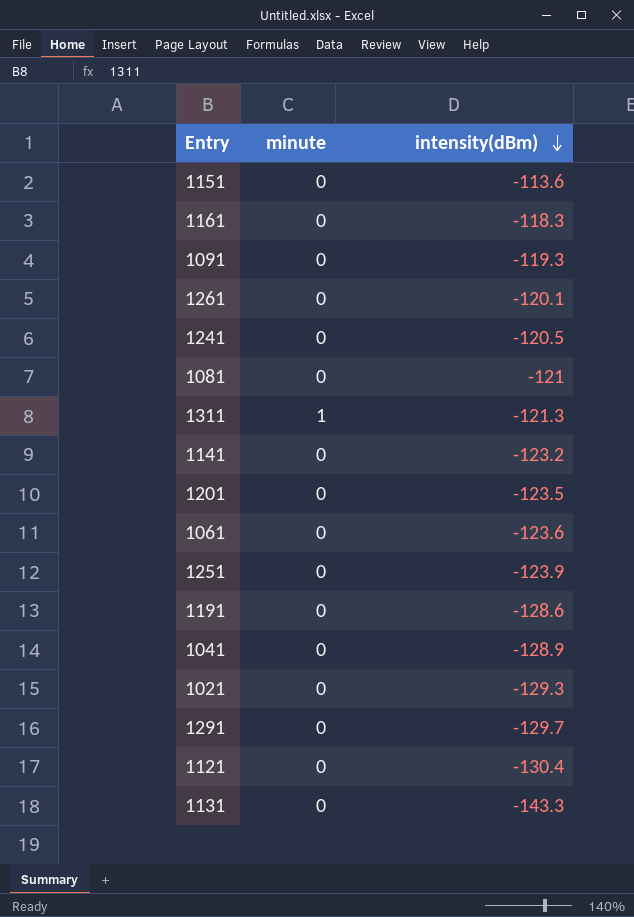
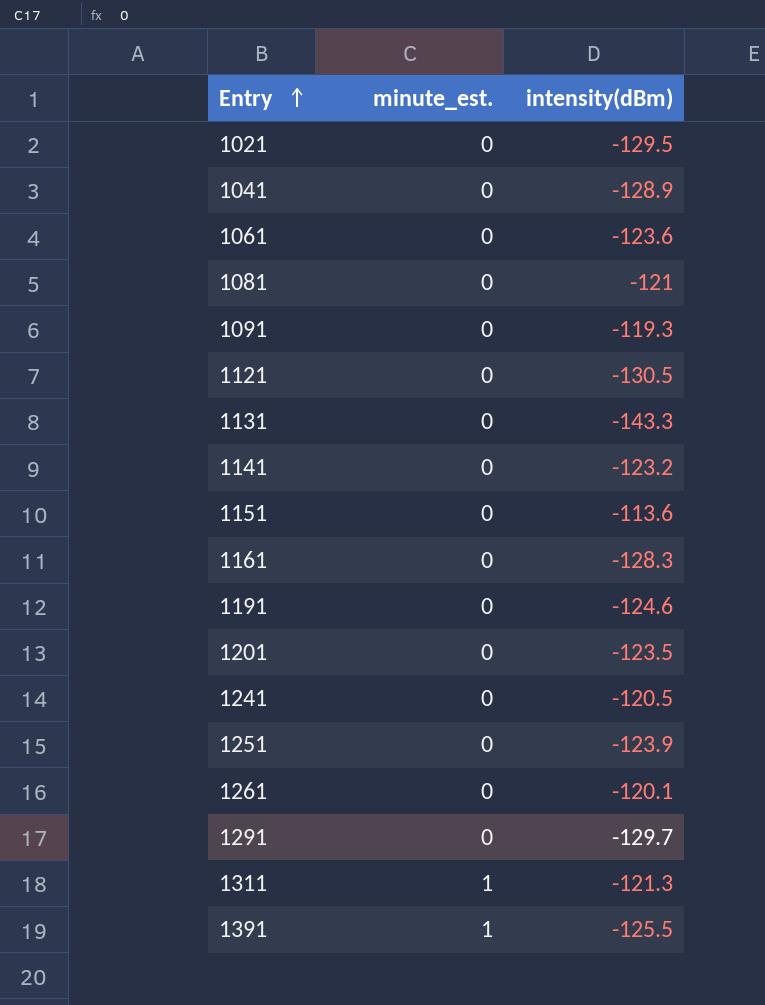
row order: intensity(dBm) descending -> Entry ascending
column name: minute -> minute_est.
1021 | intensity(dBm): -129.3 -> -129.5
1121 | intensity(dBm): -130.4 -> -130.5
1161 | intensity(dBm): -118.3 -> -128.3
1191 | intensity(dBm): -128.6 -> -124.6
row 1391: none -> 1 | -125.5

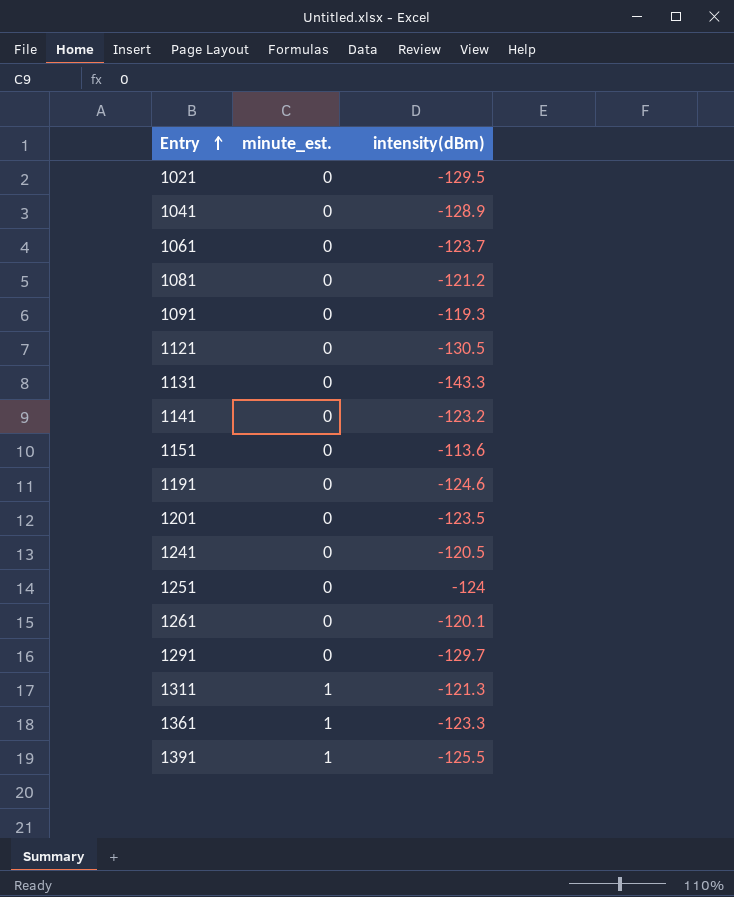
row 1161: 0 | -128.3 -> none
1061 | intensity(dBm): -123.6 -> -123.7
1081 | intensity(dBm): -121 -> -121.2
1251 | intensity(dBm): -123.9 -> -124
row 1361: none -> 1 | -123.3

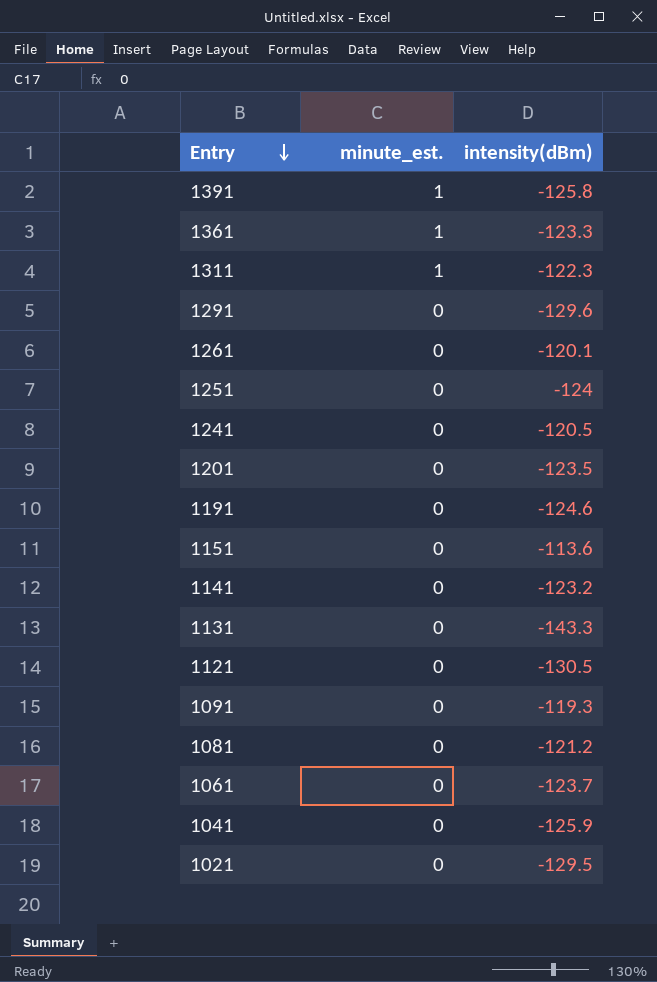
row order: Entry ascending -> Entry descending
1391 | intensity(dBm): -125.5 -> -125.8
1311 | intensity(dBm): -121.3 -> -122.3
1291 | intensity(dBm): -129.7 -> -129.6
1041 | intensity(dBm): -128.9 -> -125.9

